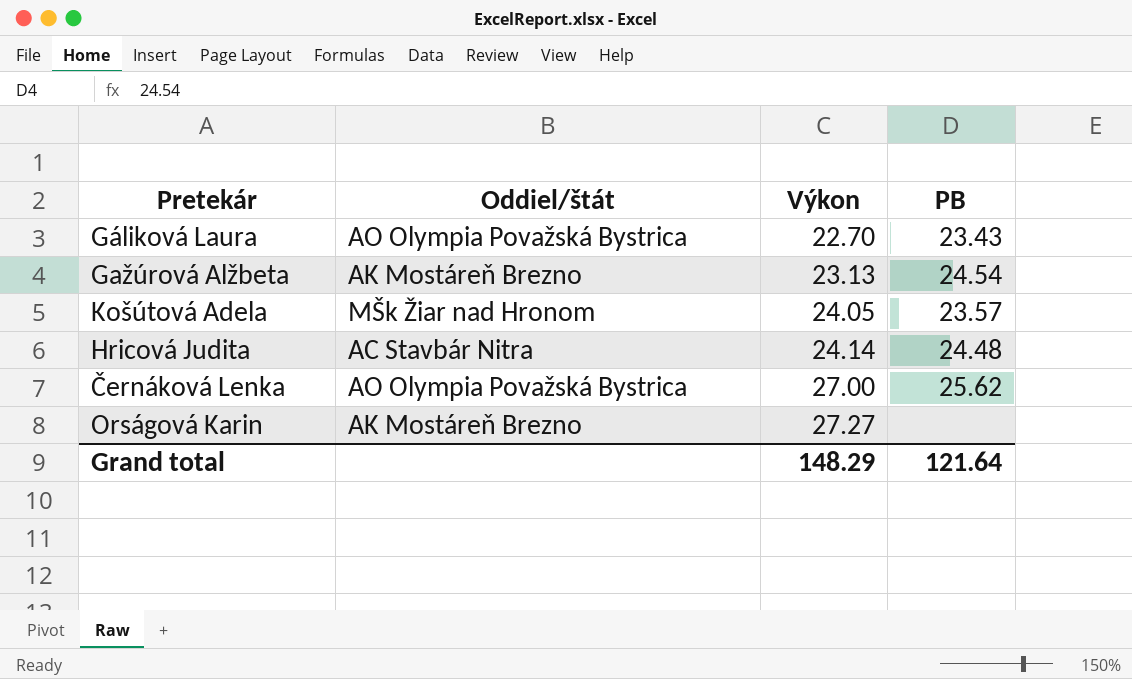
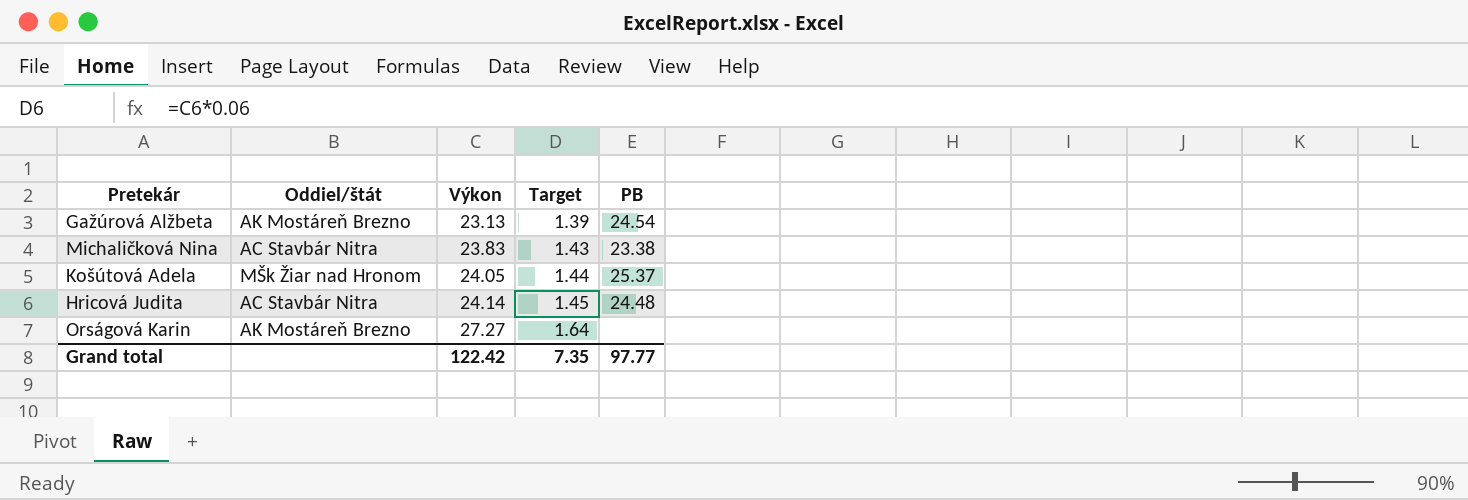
column Target | formula: none -> [Výkon] * 0.06
row Gáliková Laura: AO Olympia Považská Bystrica | 22.70 | 23.43 -> none
row Černáková Lenka: AO Olympia Považská Bystrica | 27.00 | 25.62 -> none
row Michaličková Nina: none -> AC Stavbár Nitra | 23.83 | 1.43 | 23.38
Košútová Adela | PB: 23.57 -> 25.37
Grand total | Výkon: 148.29 -> 122.42
Grand total | PB: 121.64 -> 97.77

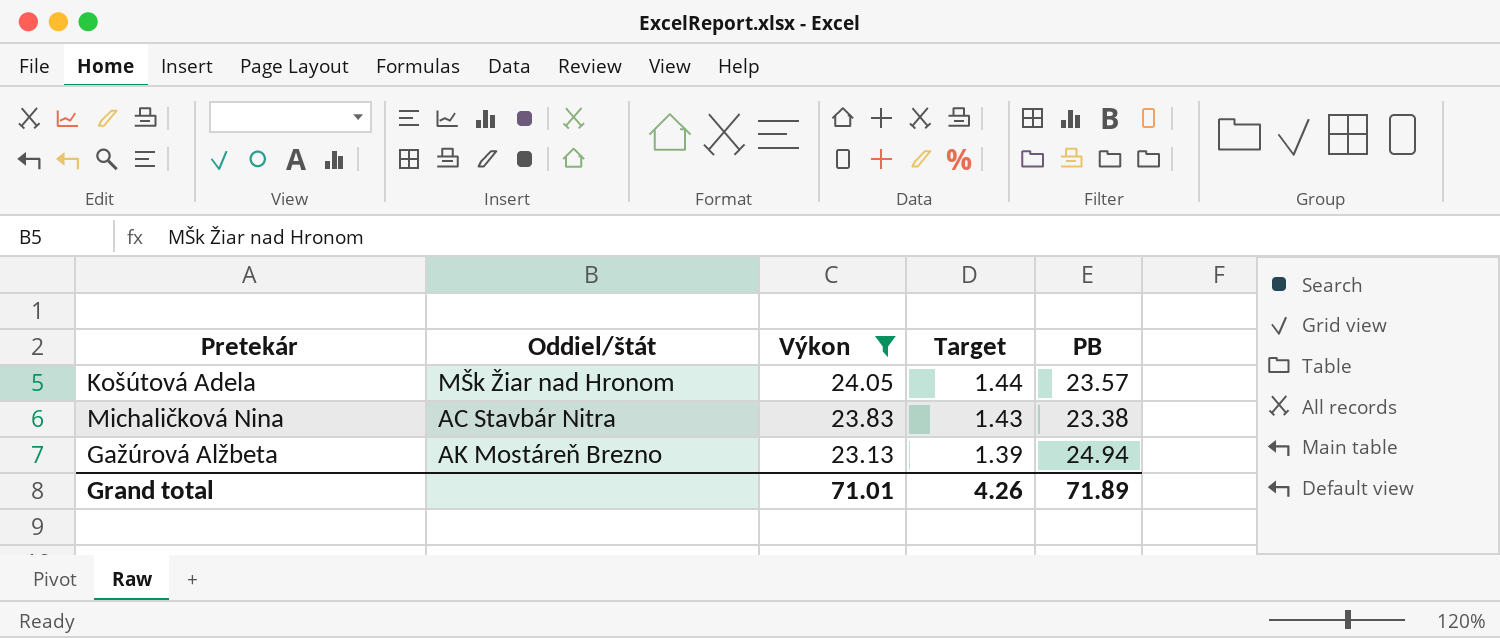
filter: none -> Výkon <= 24.05
row order: Výkon ascending -> Výkon descending
Košútová Adela | PB: 25.37 -> 23.57
Gažúrová Alžbeta | PB: 24.54 -> 24.94
Grand total | Výkon: 122.42 -> 71.01
Grand total | Target: 7.35 -> 4.26
Grand total | PB: 97.77 -> 71.89

